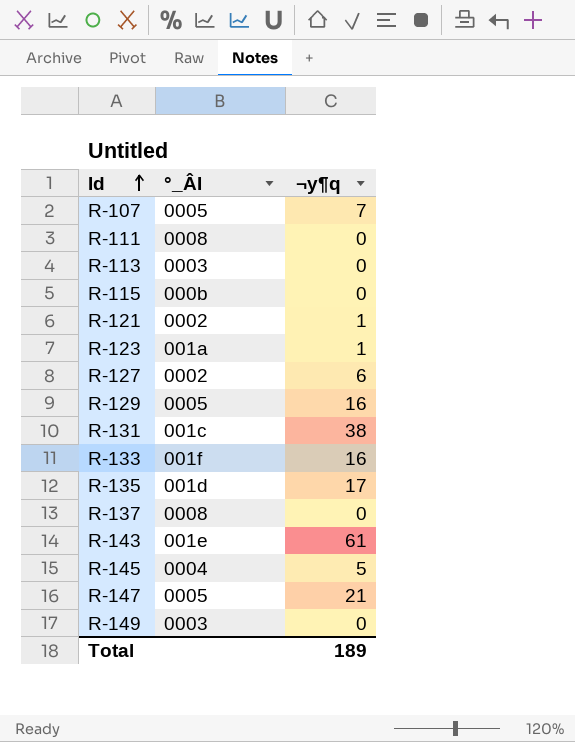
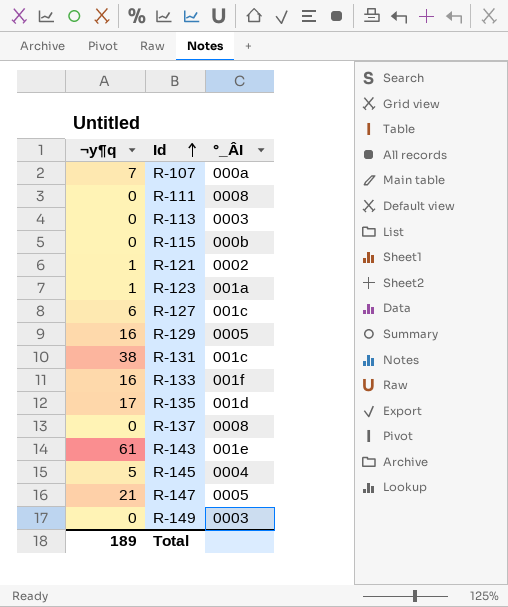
column ¬y¶q | position: 3 -> 1
R-107 | °_ÂI: 0005 -> 000a
R-127 | °_ÂI: 0002 -> 001c

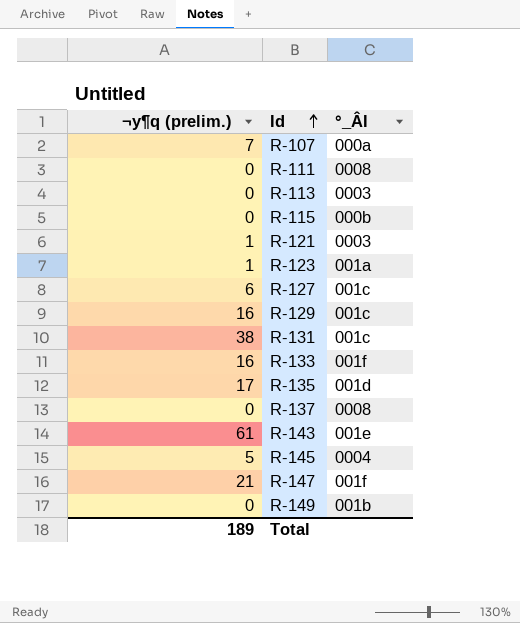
column name: ¬y¶q -> ¬y¶q (prelim.)
R-121 | °_ÂI: 0002 -> 0003
R-129 | °_ÂI: 0005 -> 001c
R-147 | °_ÂI: 0005 -> 001f
R-149 | °_ÂI: 0003 -> 001b

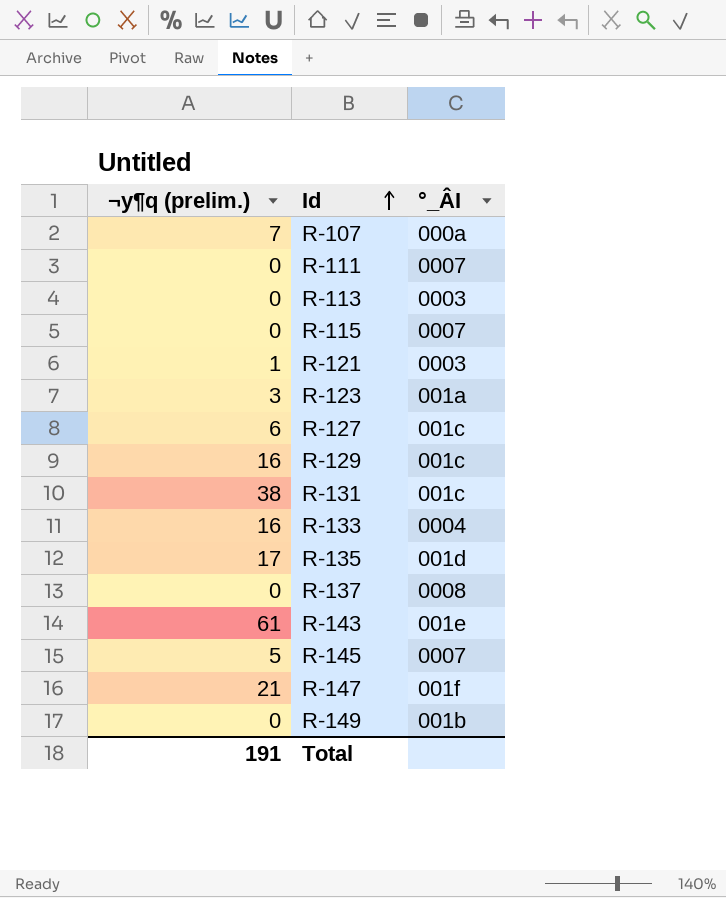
R-111 | °_ÂI: 0008 -> 0007
R-115 | °_ÂI: 000b -> 0007
R-123 | ¬y¶q (prelim.): 1 -> 3
R-133 | °_ÂI: 001f -> 0004
R-145 | °_ÂI: 0004 -> 0007
Total | ¬y¶q (prelim.): 189 -> 191

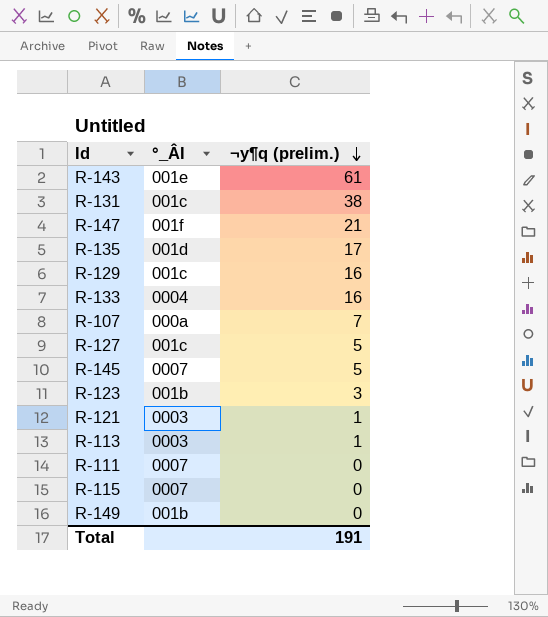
row order: Id ascending -> ¬y¶q (prelim.) descending
column ¬y¶q (prelim.) | position: 1 -> 3
row R-137: 0 | 0008 -> none
R-127 | ¬y¶q (prelim.): 6 -> 5
R-123 | °_ÂI: 001a -> 001b
R-113 | ¬y¶q (prelim.): 0 -> 1

